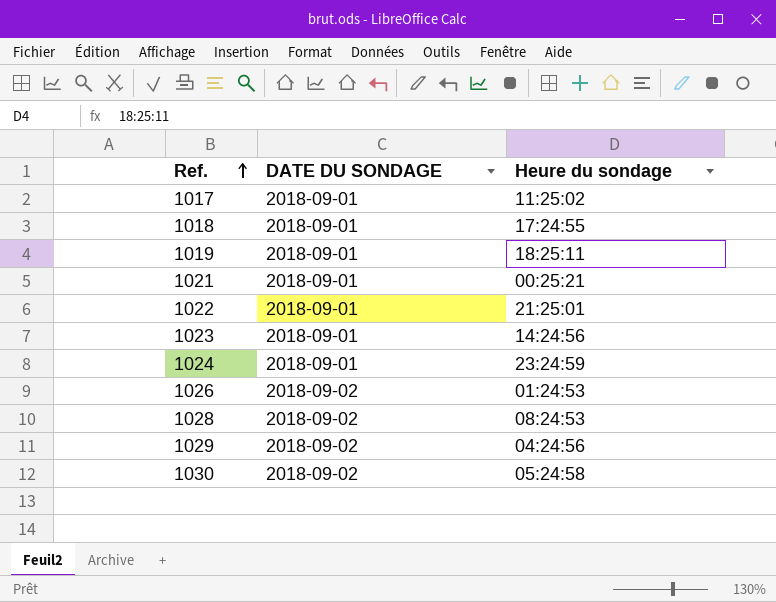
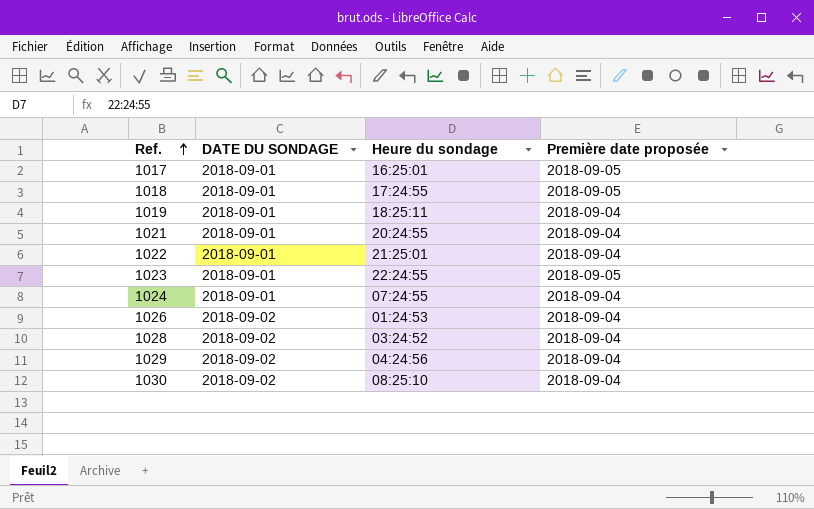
column Première date proposée | position: none -> 4
1017 | Heure du sondage: 11:25:02 -> 16:25:01
1021 | Heure du sondage: 00:25:21 -> 20:24:55
1023 | Heure du sondage: 14:24:56 -> 22:24:55
1024 | Heure du sondage: 23:24:59 -> 07:24:55
1028 | Heure du sondage: 08:24:53 -> 03:24:52
1030 | Heure du sondage: 05:24:58 -> 08:25:10

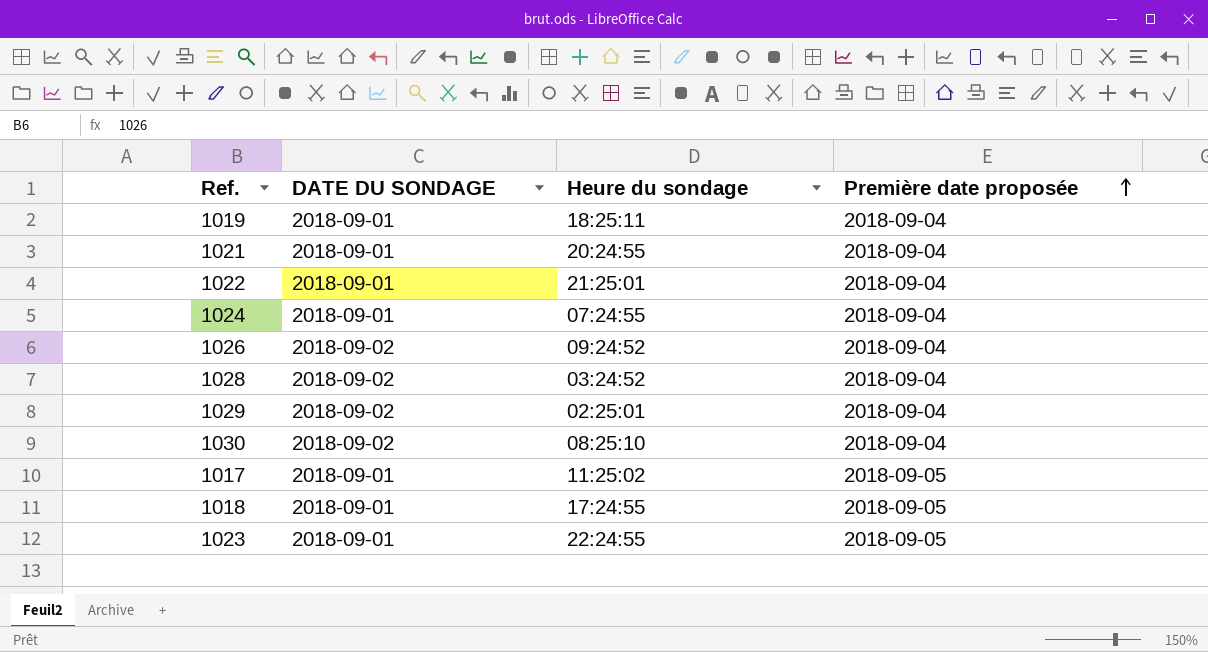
row order: Ref. ascending -> Première date proposée ascending
1026 | Heure du sondage: 01:24:53 -> 09:24:52
1029 | Heure du sondage: 04:24:56 -> 02:25:01
1017 | Heure du sondage: 16:25:01 -> 11:25:02

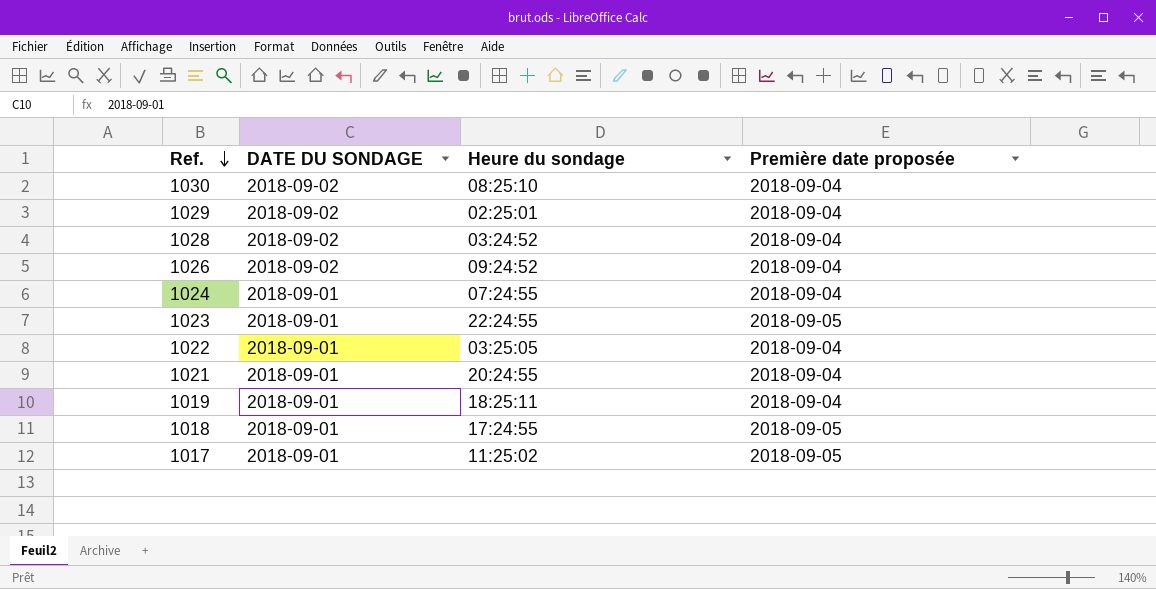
row order: Première date proposée ascending -> Ref. descending
1022 | Heure du sondage: 21:25:01 -> 03:25:05

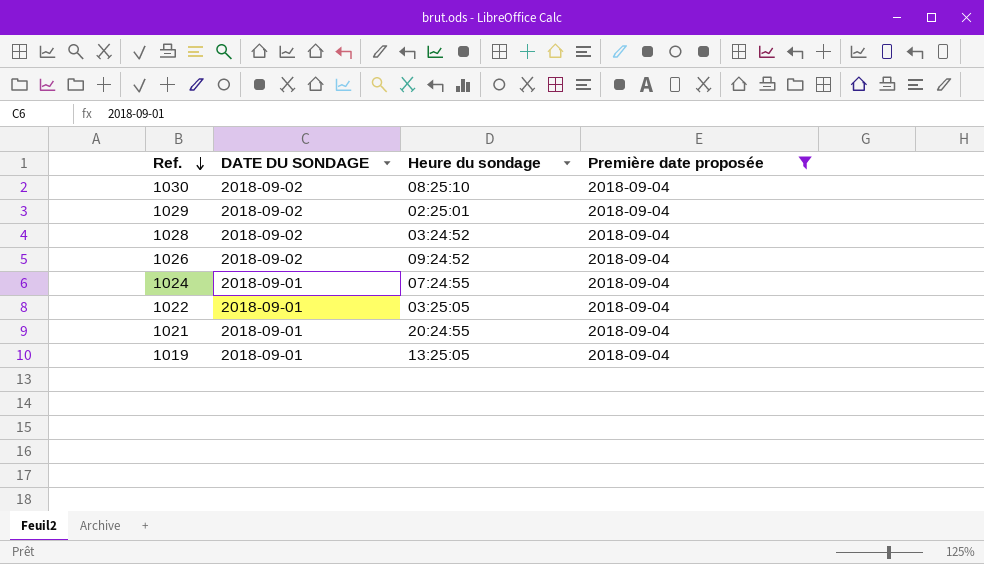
filter: none -> Première date proposée = 2018-09-04
1019 | Heure du sondage: 18:25:11 -> 13:25:05

